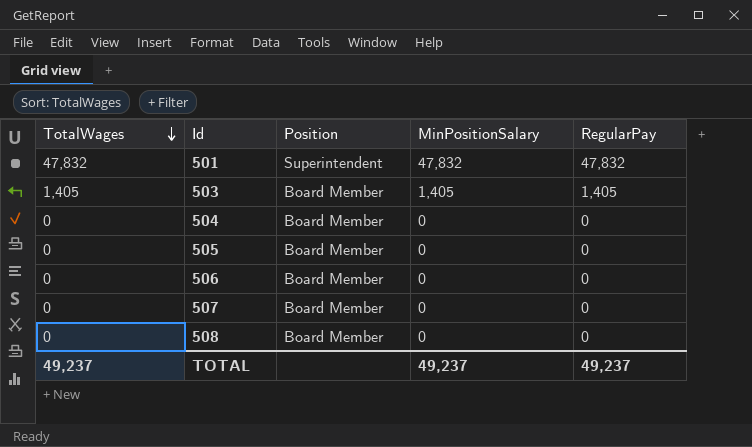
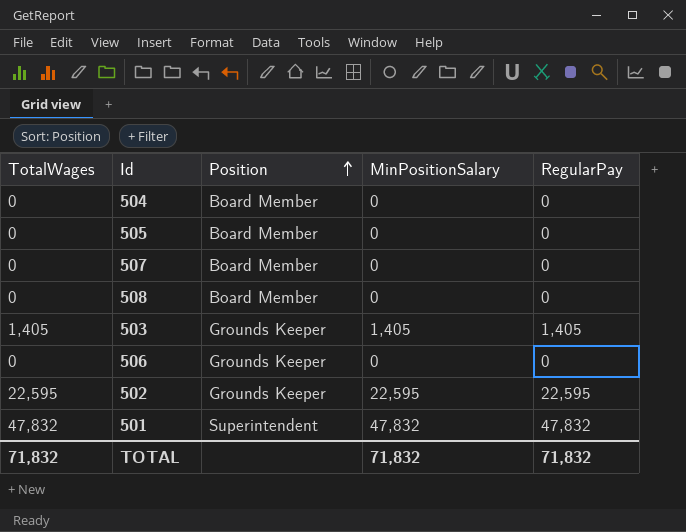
row order: TotalWages descending -> Position ascending
503 | Position: Board Member -> Grounds Keeper
506 | Position: Board Member -> Grounds Keeper
row 502: none -> 22,595 | Grounds Keeper | 22,595 | 22,595
TOTAL | TotalWages: 49,237 -> 71,832
TOTAL | MinPositionSalary: 49,237 -> 71,832
TOTAL | RegularPay: 49,237 -> 71,832

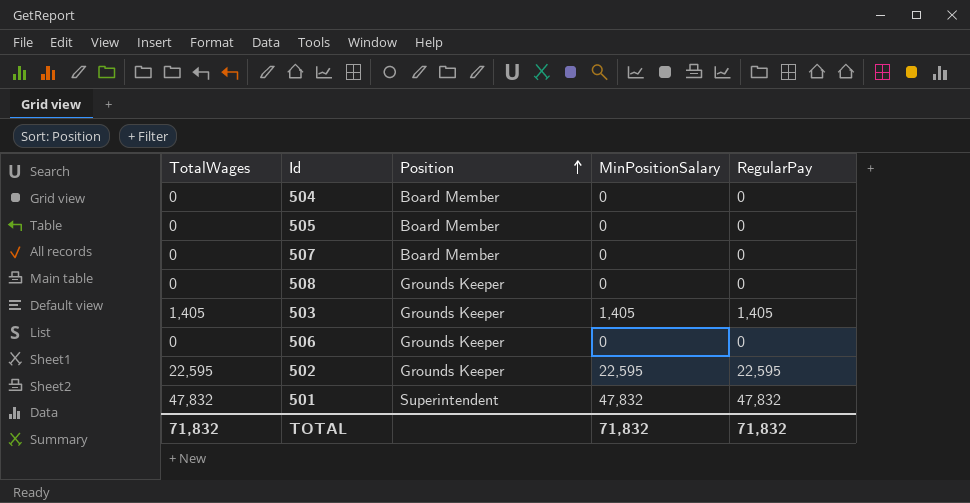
508 | Position: Board Member -> Grounds Keeper

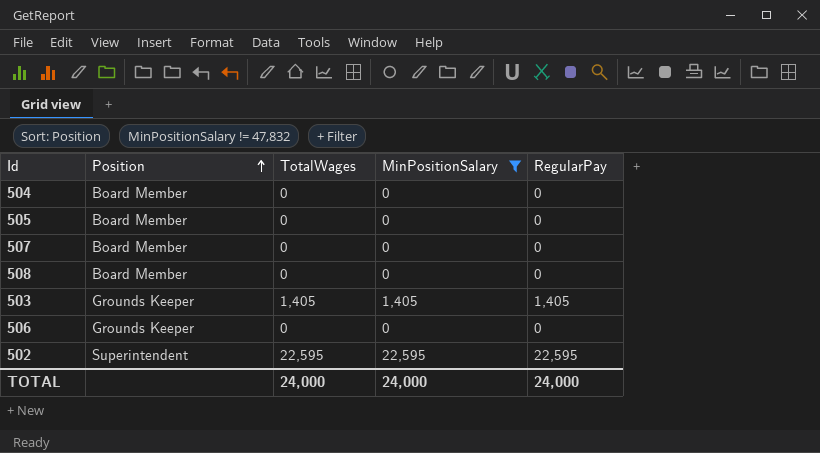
filter: none -> MinPositionSalary != 47,832
column TotalWages | position: 1 -> 3
508 | Position: Grounds Keeper -> Board Member
502 | Position: Grounds Keeper -> Superintendent
TOTAL | TotalWages: 71,832 -> 24,000
TOTAL | MinPositionSalary: 71,832 -> 24,000
TOTAL | RegularPay: 71,832 -> 24,000

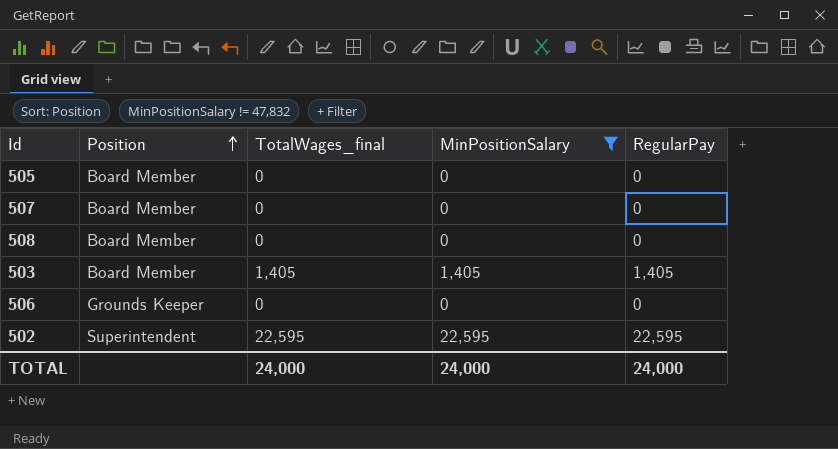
column name: TotalWages -> TotalWages_final
row 504: Board Member | 0 | 0 | 0 -> none
503 | Position: Grounds Keeper -> Board Member

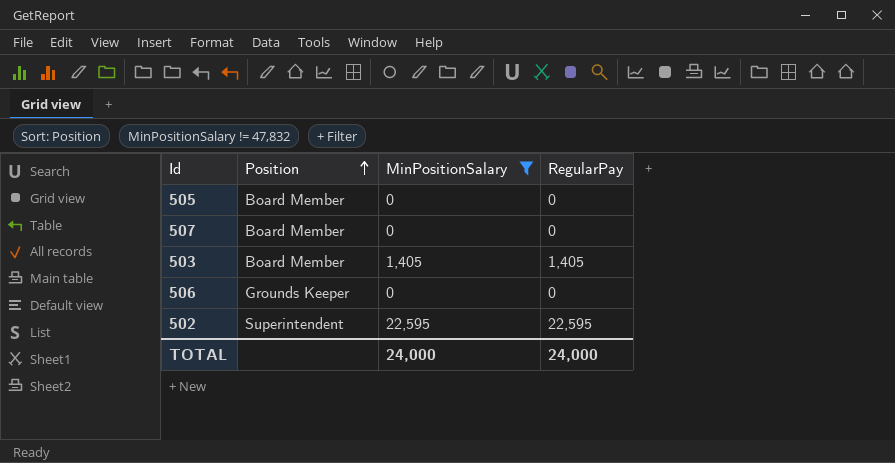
column TotalWages_final | position: 3 -> none
row 508: Board Member | 0 | 0 | 0 -> none

